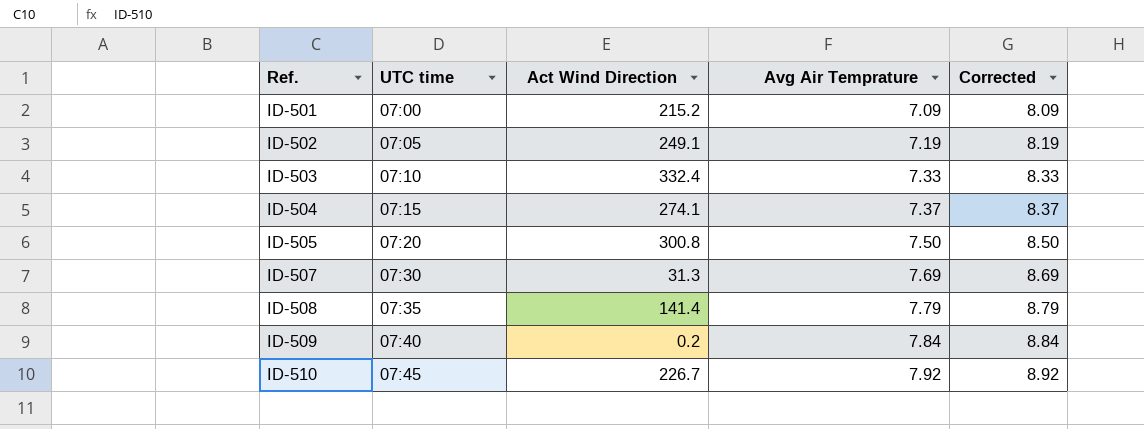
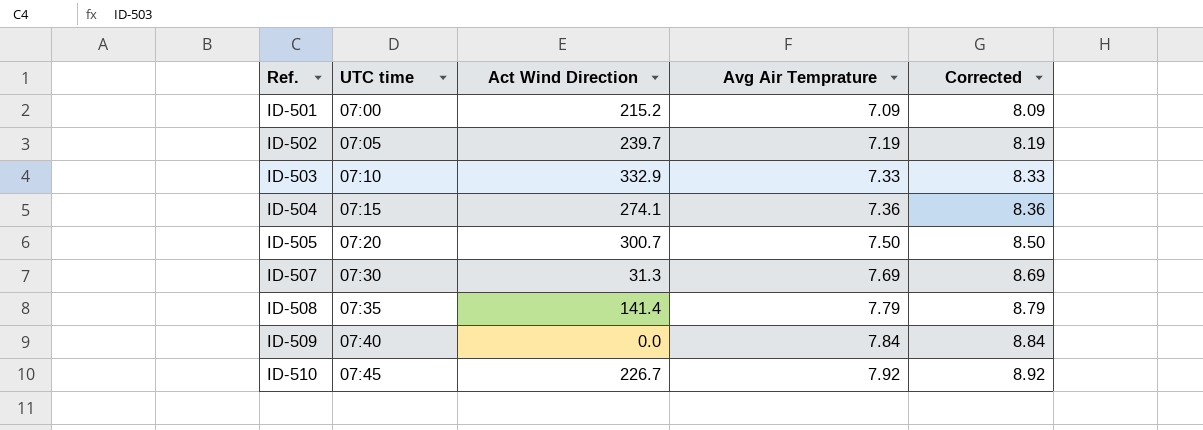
ID-502 | Act Wind Direction: 249.1 -> 239.7
ID-503 | Act Wind Direction: 332.4 -> 332.9
ID-504 | Avg Air Temprature: 7.37 -> 7.36
ID-504 | Corrected: 8.37 -> 8.36
ID-505 | Act Wind Direction: 300.8 -> 300.7
ID-509 | Act Wind Direction: 0.2 -> 0.0

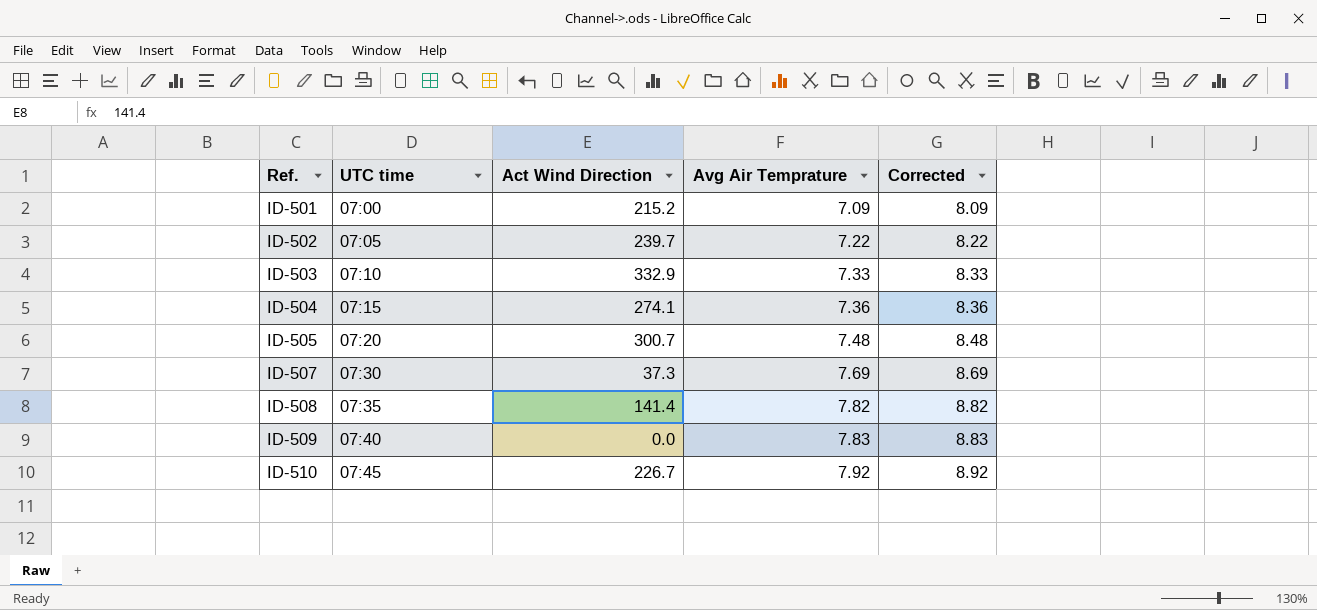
ID-502 | Avg Air Temprature: 7.19 -> 7.22
ID-502 | Corrected: 8.19 -> 8.22
ID-505 | Avg Air Temprature: 7.50 -> 7.48
ID-505 | Corrected: 8.50 -> 8.48
ID-507 | Act Wind Direction: 31.3 -> 37.3
ID-508 | Avg Air Temprature: 7.79 -> 7.82
ID-508 | Corrected: 8.79 -> 8.82
ID-509 | Avg Air Temprature: 7.84 -> 7.83
ID-509 | Corrected: 8.84 -> 8.83

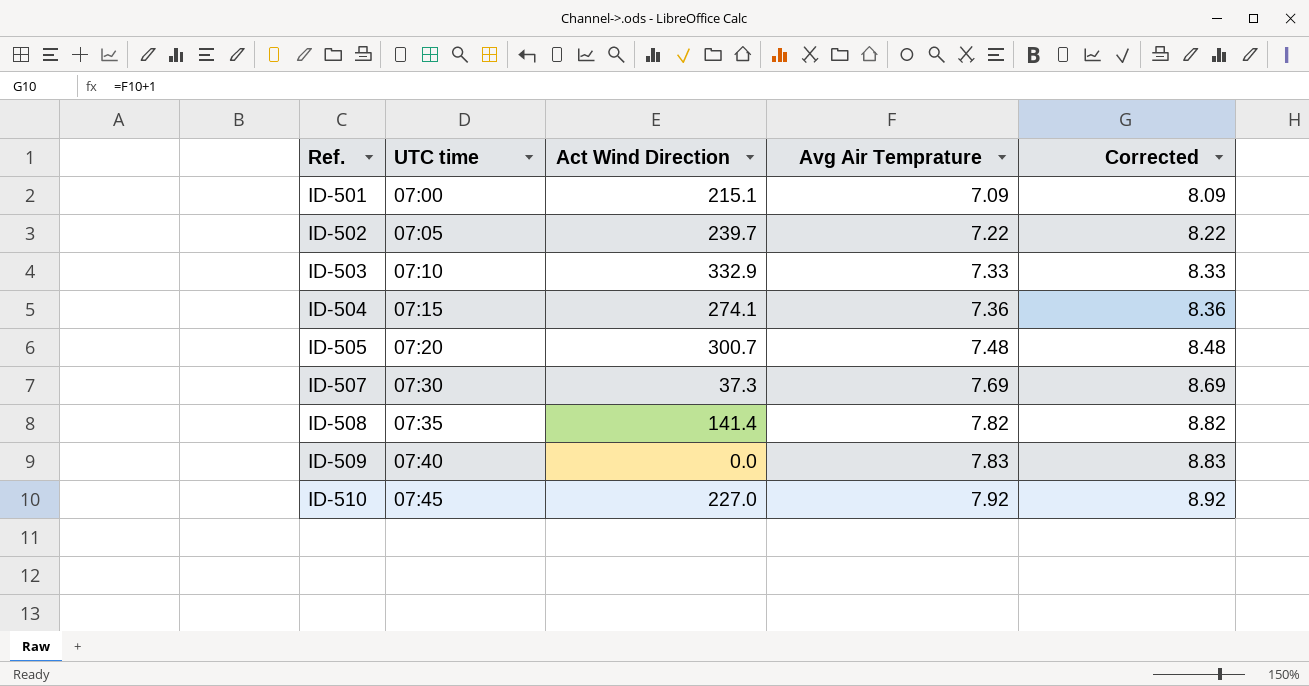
ID-501 | Act Wind Direction: 215.2 -> 215.1
ID-510 | Act Wind Direction: 226.7 -> 227.0

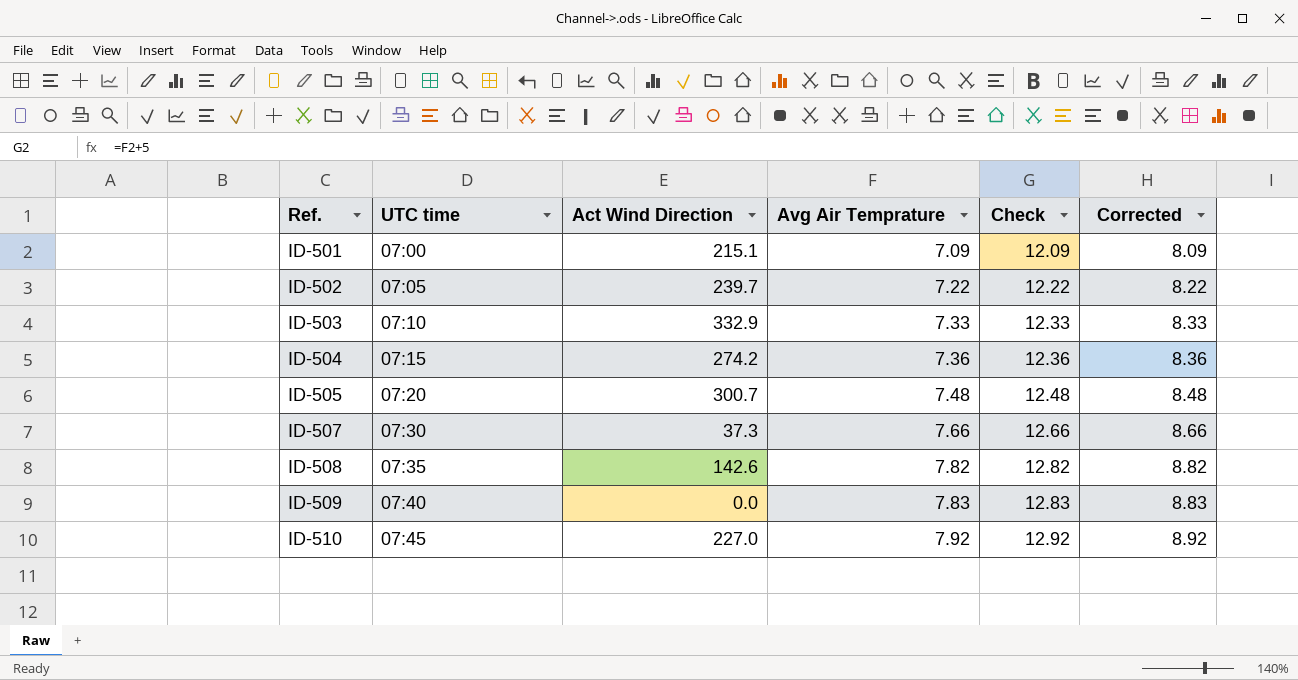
column Check | formula: none -> [Avg Air Temprature] + 5
ID-504 | Act Wind Direction: 274.1 -> 274.2
ID-507 | Avg Air Temprature: 7.69 -> 7.66
ID-507 | Corrected: 8.69 -> 8.66
ID-508 | Act Wind Direction: 141.4 -> 142.6

